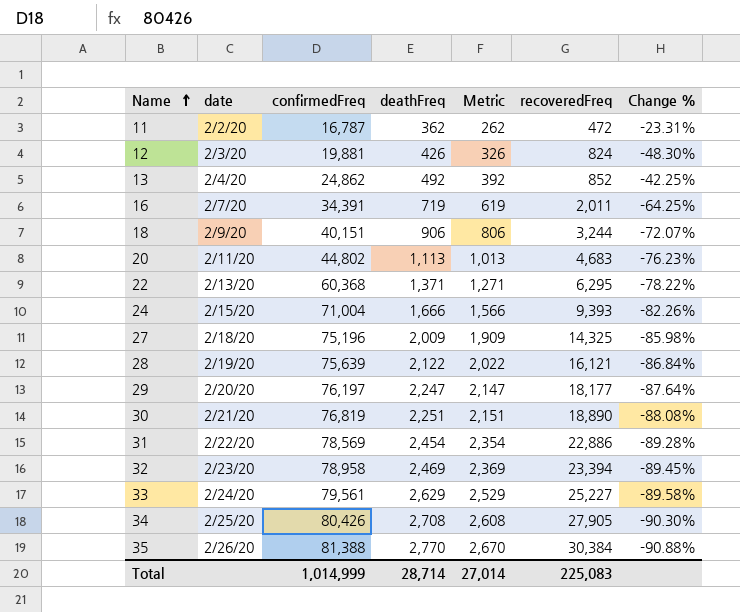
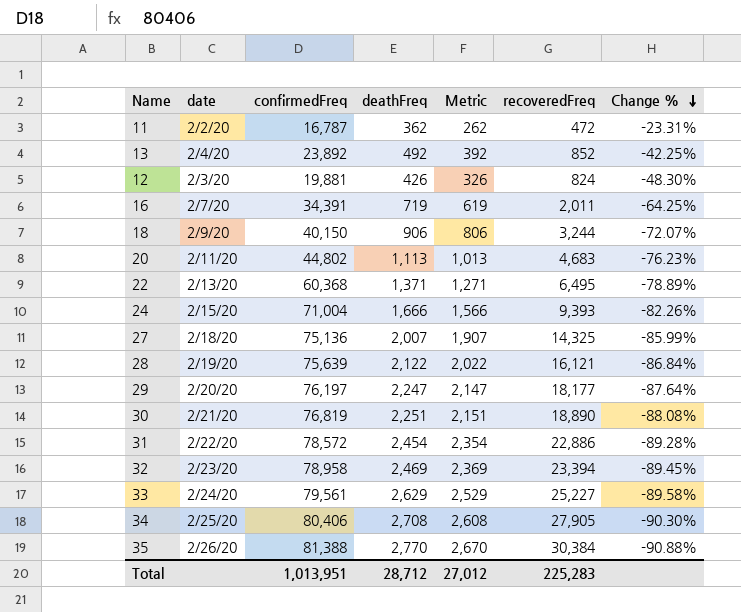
row order: Name ascending -> Change % descending
13 | confirmedFreq: 24,862 -> 23,892
18 | confirmedFreq: 40,151 -> 40,150
22 | recoveredFreq: 6,295 -> 6,495
22 | Change %: -78.22% -> -78.89%
27 | confirmedFreq: 75,196 -> 75,136
27 | deathFreq: 2,009 -> 2,007
27 | Metric: 1,909 -> 1,907
27 | Change %: -85.98% -> -85.99%
31 | confirmedFreq: 78,569 -> 78,572
34 | confirmedFreq: 80,426 -> 80,406
Total | confirmedFreq: 1,014,999 -> 1,013,951
Total | deathFreq: 28,714 -> 28,712
Total | Metric: 27,014 -> 27,012
Total | recoveredFreq: 225,083 -> 225,283

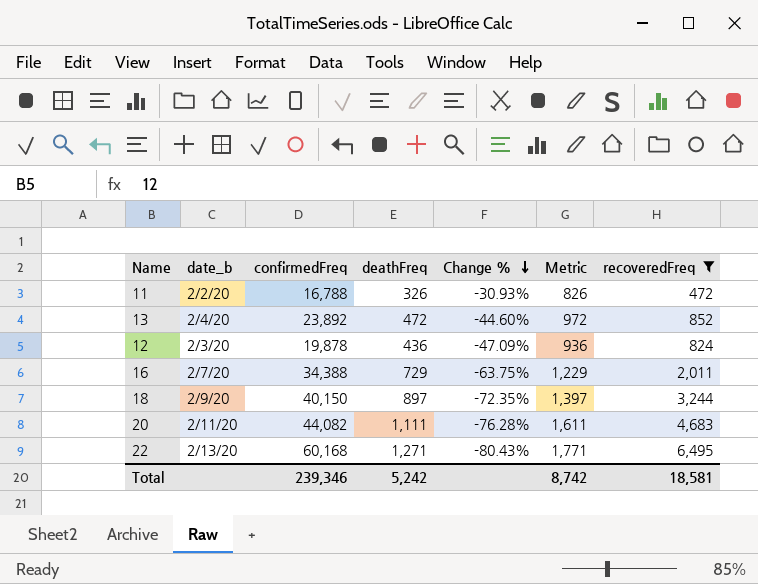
filter: none -> recoveredFreq <= 6,495
column name: date -> date_b
column Change % | position: 7 -> 5
column Metric | formula: [deathFreq] - 100 -> [deathFreq] + 500
11 | confirmedFreq: 16,787 -> 16,788
11 | deathFreq: 362 -> 326
11 | Change %: -23.31% -> -30.93%
13 | deathFreq: 492 -> 472
13 | Change %: -42.25% -> -44.60%
12 | confirmedFreq: 19,881 -> 19,878
12 | deathFreq: 426 -> 436
12 | Change %: -48.30% -> -47.09%
16 | confirmedFreq: 34,391 -> 34,388
16 | deathFreq: 719 -> 729
16 | Change %: -64.25% -> -63.75%
18 | deathFreq: 906 -> 897
18 | Change %: -72.07% -> -72.35%
20 | confirmedFreq: 44,802 -> 44,082
20 | deathFreq: 1,113 -> 1,111
20 | Change %: -76.23% -> -76.28%
22 | confirmedFreq: 60,368 -> 60,168
22 | deathFreq: 1,371 -> 1,271
22 | Change %: -78.89% -> -80.43%
Total | confirmedFreq: 1,013,951 -> 239,346
Total | deathFreq: 28,712 -> 5,242
Total | Metric: 27,012 -> 8,742
Total | recoveredFreq: 225,283 -> 18,581

